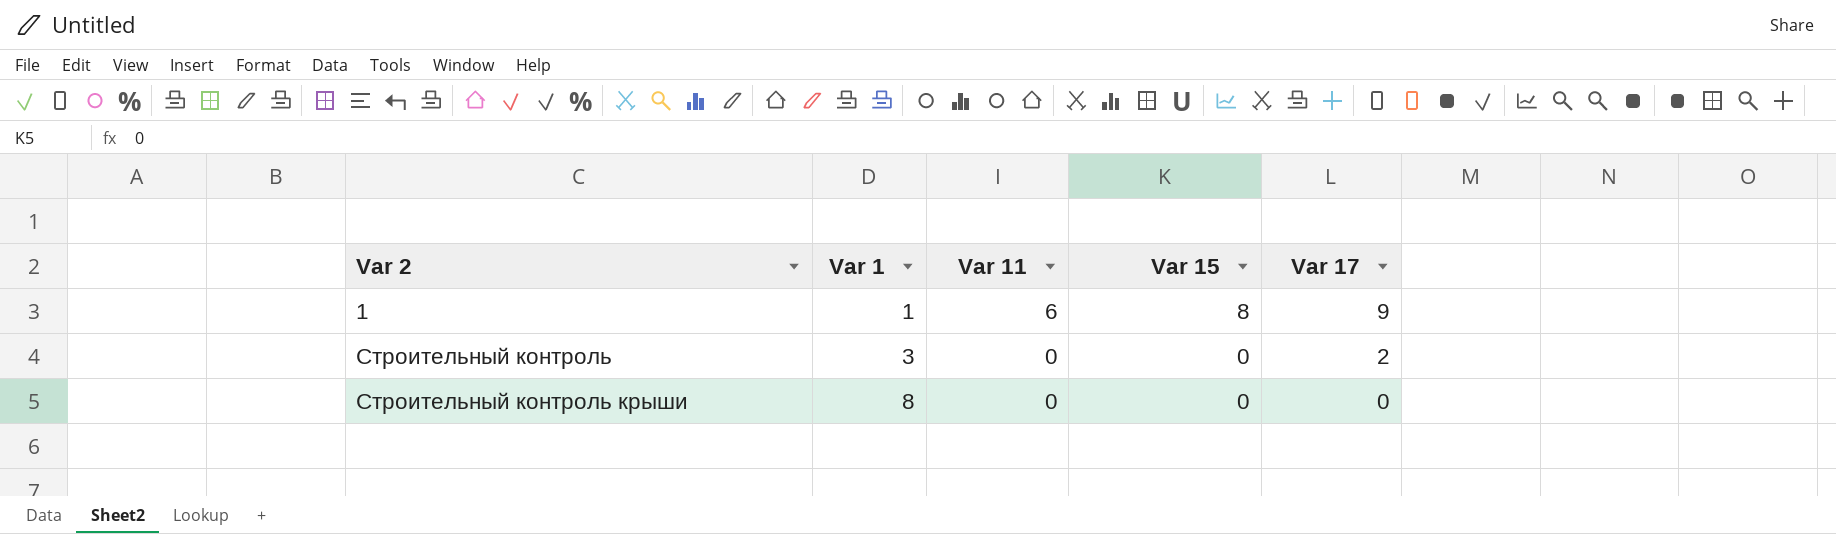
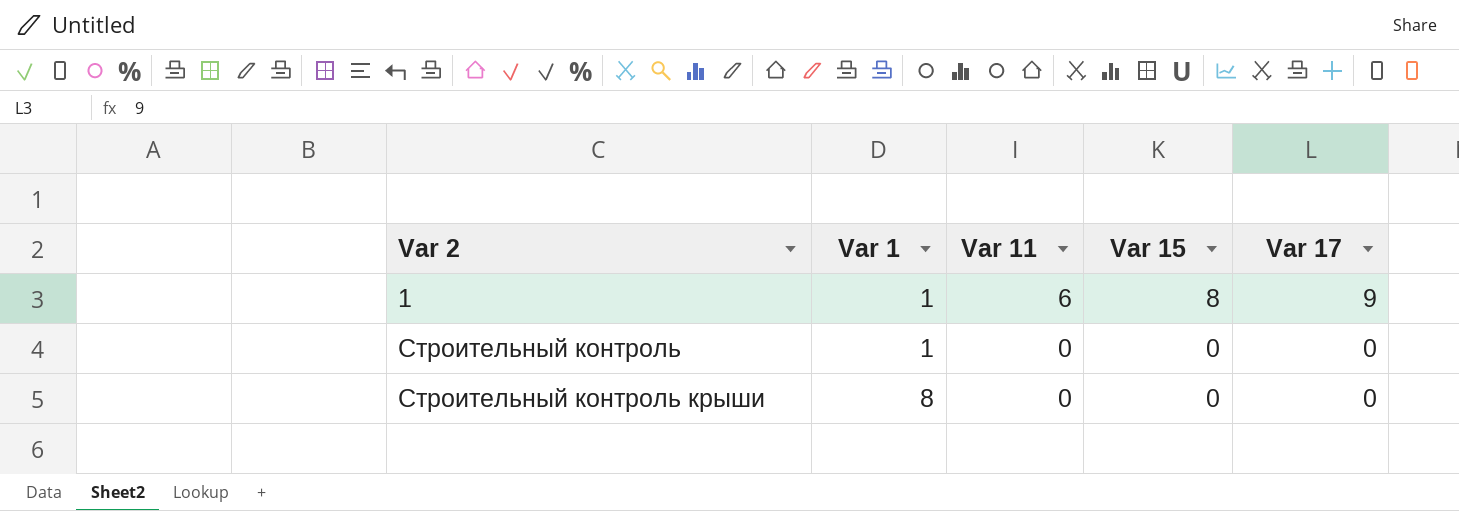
Строительный контроль | Var 1: 3 -> 1
Строительный контроль | Var 17: 2 -> 0

